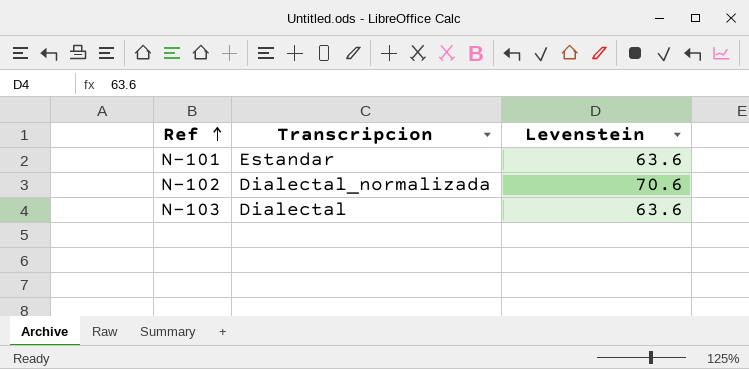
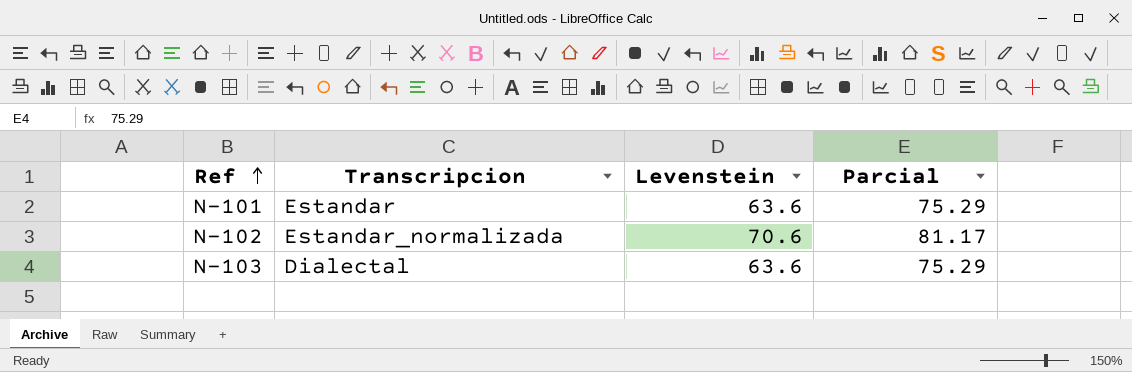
column Parcial | position: none -> 4
N-102 | Transcripcion: Dialectal_normalizada -> Estandar_normalizada

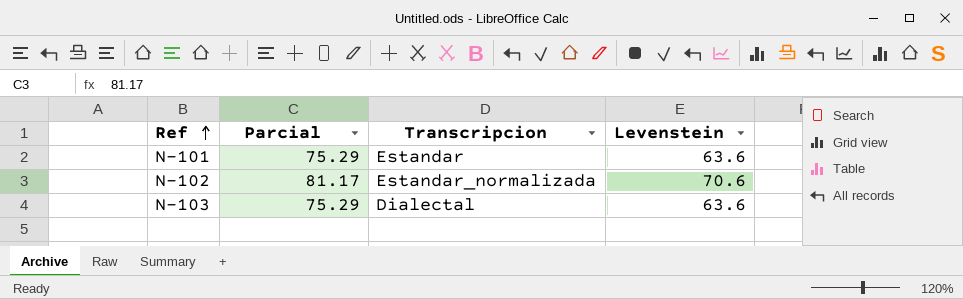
column Parcial | position: 4 -> 2

